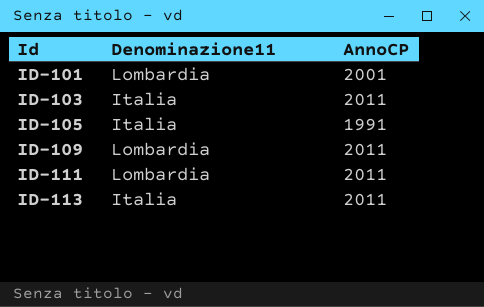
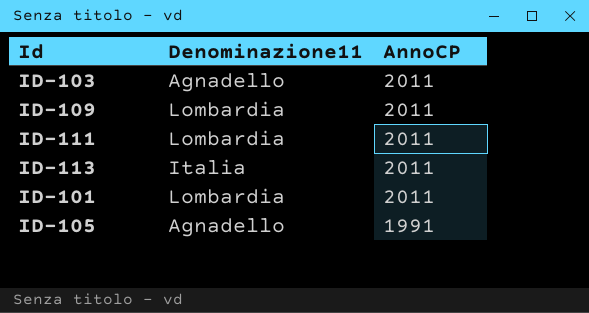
row order: Id ascending -> AnnoCP descending
ID-103 | Denominazione11: Italia -> Agnadello
ID-101 | AnnoCP: 2001 -> 2011
ID-105 | Denominazione11: Italia -> Agnadello

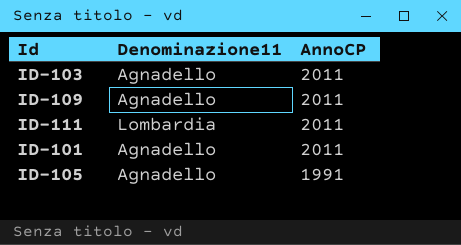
row ID-113: Italia | 2011 -> none
ID-109 | Denominazione11: Lombardia -> Agnadello
ID-101 | Denominazione11: Lombardia -> Agnadello

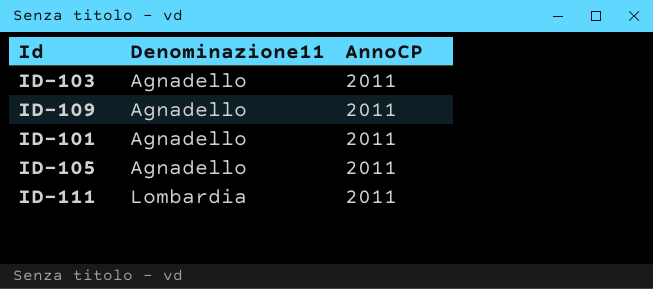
row order: AnnoCP descending -> Denominazione11 ascending
ID-105 | AnnoCP: 1991 -> 2011

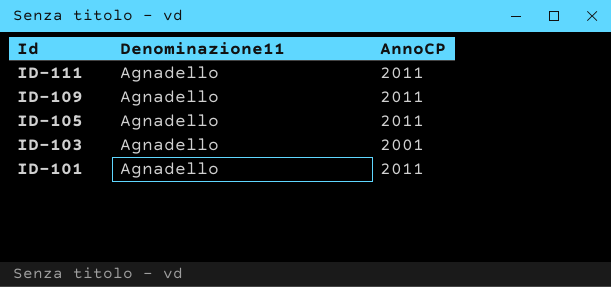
row order: Denominazione11 ascending -> Id descending
ID-111 | Denominazione11: Lombardia -> Agnadello
ID-103 | AnnoCP: 2011 -> 2001

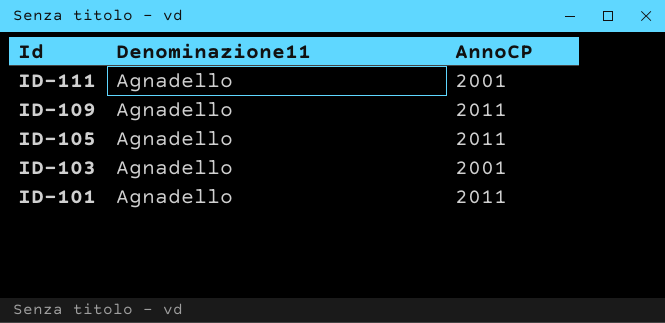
ID-111 | AnnoCP: 2011 -> 2001

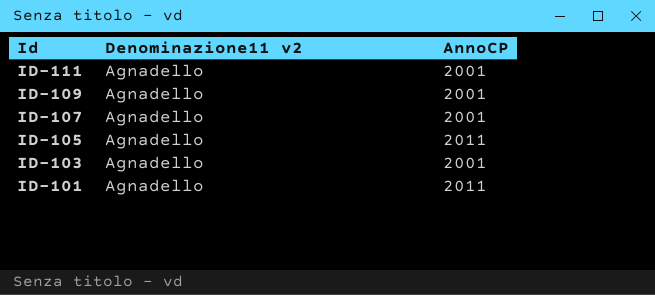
column name: Denominazione11 -> Denominazione11 v2
ID-109 | AnnoCP: 2011 -> 2001
row ID-107: none -> Agnadello | 2001

